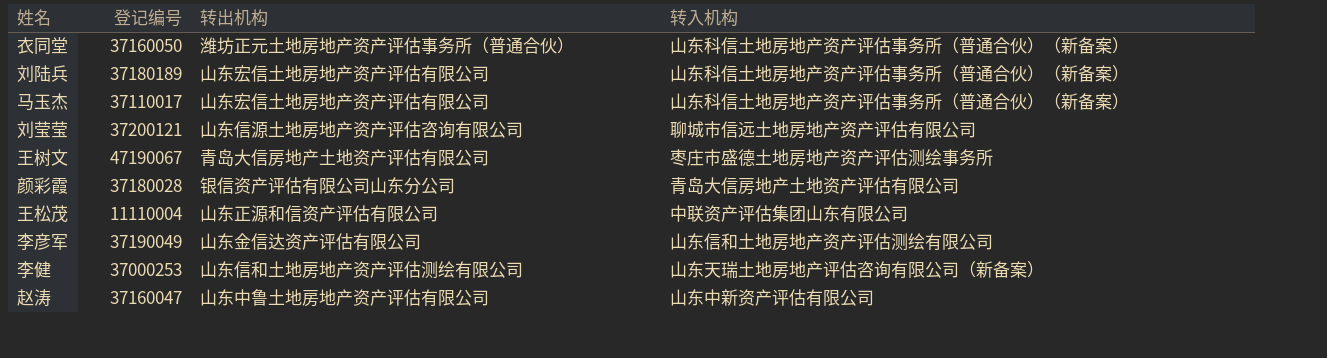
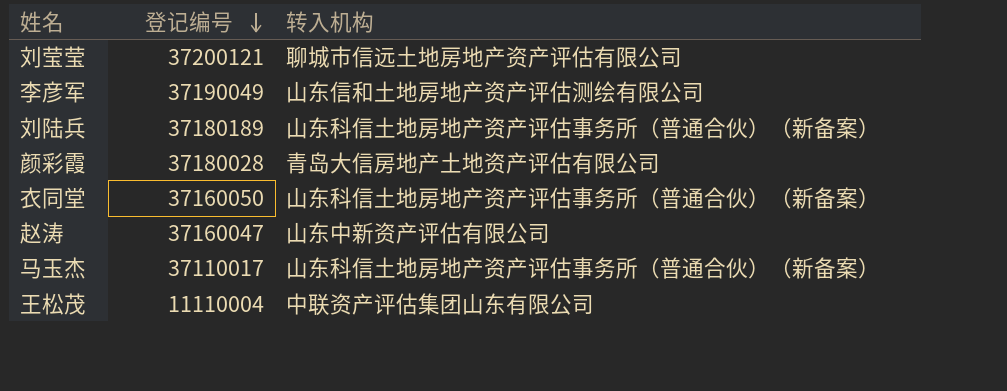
row order: none -> 登记编号 descending
column 转出机构 | position: 3 -> none
row 王树文: 47190067 | 青岛大信房地产土地资产评估有限公司 | 枣庄市盛德土地房地产资产评估测绘事务所 -> none
row 李健: 37000253 | 山东信和土地房地产资产评估测绘有限公司 | 山东天瑞土地房地产评估咨询有限公司（新备案） -> none

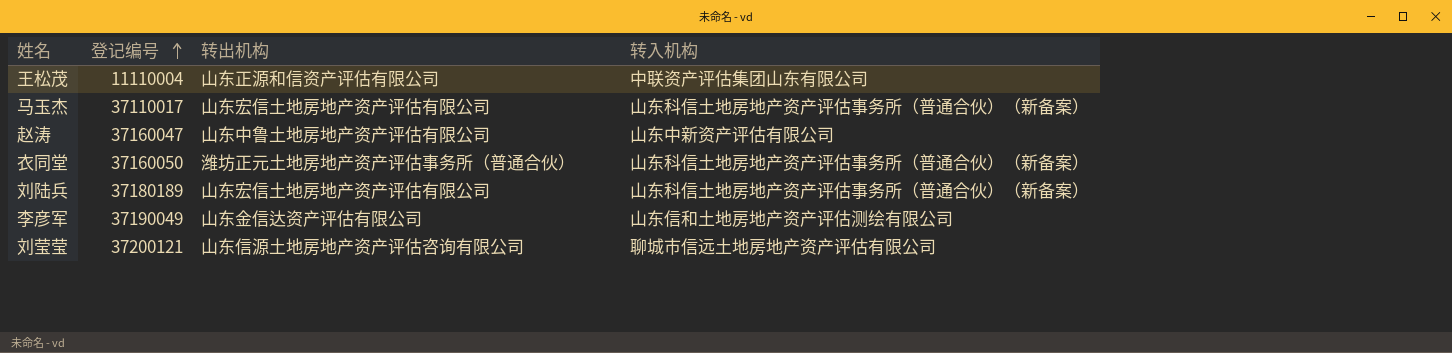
row order: 登记编号 descending -> 登记编号 ascending
column 转出机构 | position: none -> 3
row 颜彩霞: 37180028 | 青岛大信房地产土地资产评估有限公司 -> none

